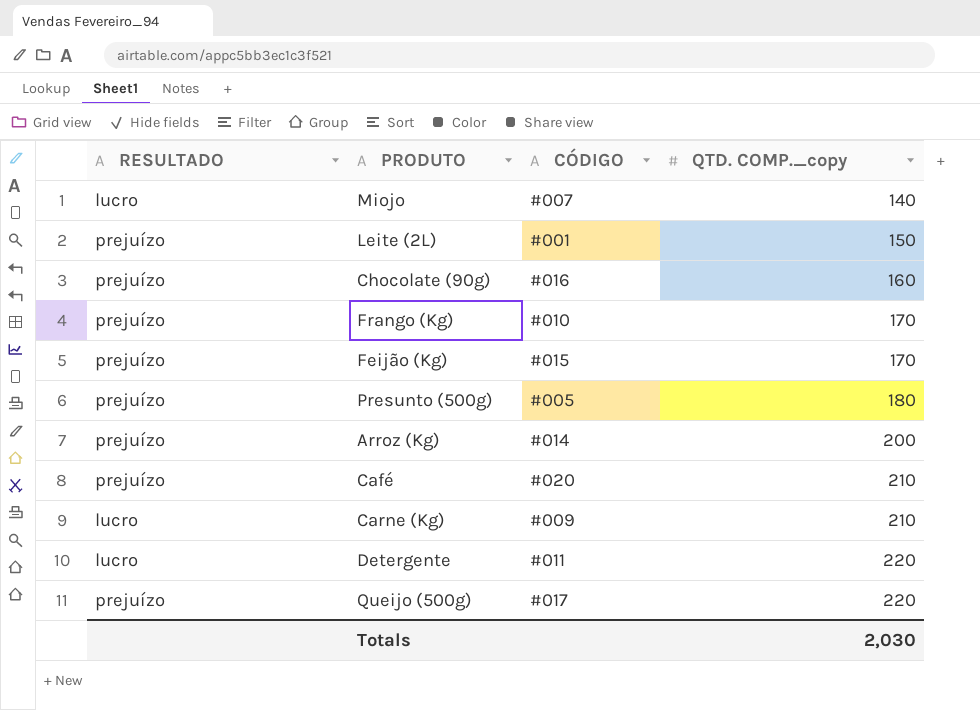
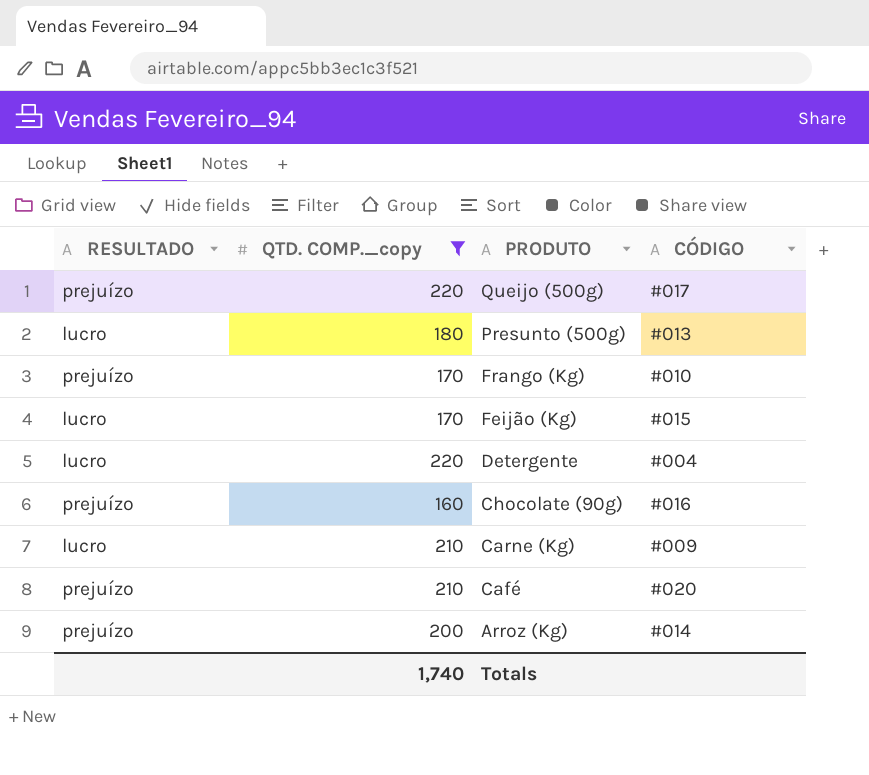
filter: none -> QTD. COMP._copy >= 160
row order: QTD. COMP._copy ascending -> PRODUTO descending
column QTD. COMP._copy | position: 4 -> 2
Presunto (500g) | RESULTADO: prejuízo -> lucro
Presunto (500g) | CÓDIGO: #005 -> #013
Feijão (Kg) | RESULTADO: prejuízo -> lucro
Detergente | CÓDIGO: #011 -> #004
Totals | QTD. COMP._copy: 2,030 -> 1,740

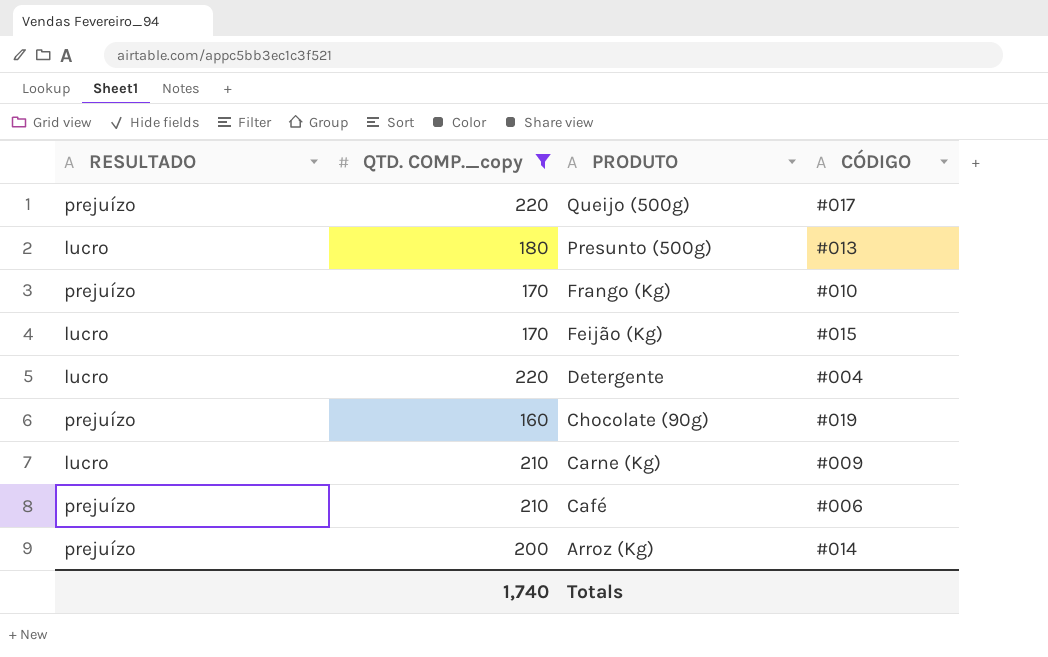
Chocolate (90g) | CÓDIGO: #016 -> #019
Café | CÓDIGO: #020 -> #006

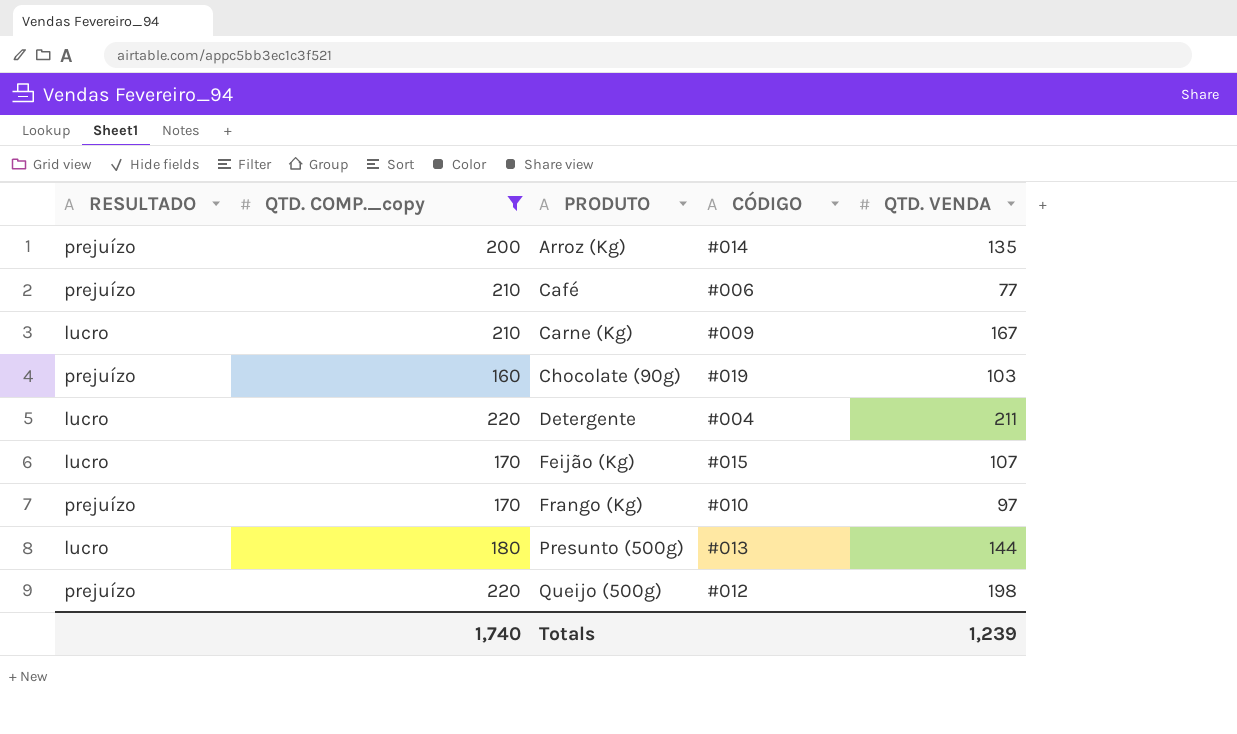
row order: PRODUTO descending -> PRODUTO ascending
column QTD. VENDA | position: none -> 5
Queijo (500g) | CÓDIGO: #017 -> #012

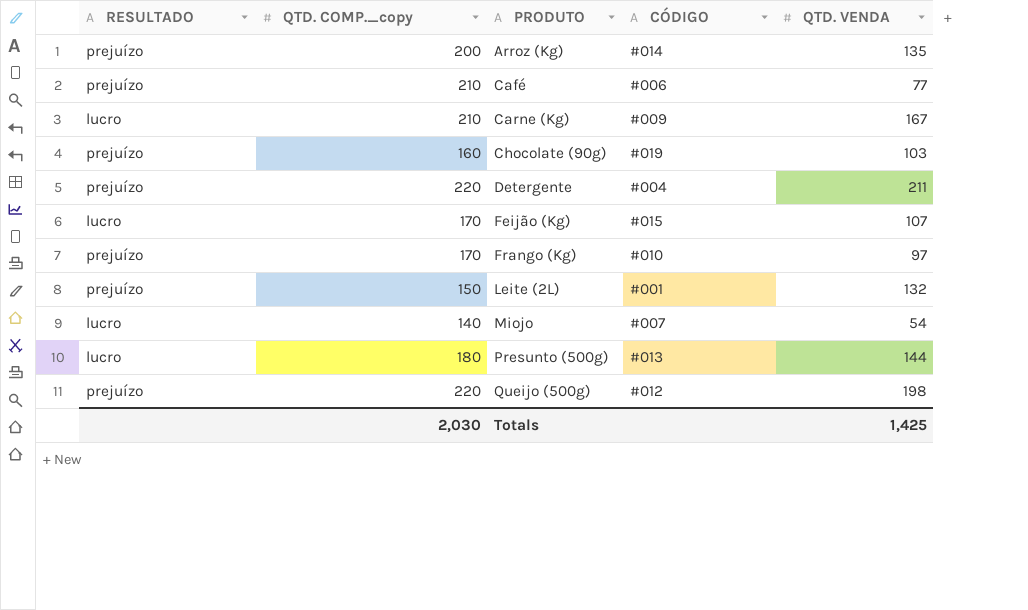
filter: QTD. COMP._copy >= 160 -> none
Detergente | RESULTADO: lucro -> prejuízo
Totals | QTD. COMP._copy: 1,740 -> 2,030
Totals | QTD. VENDA: 1,239 -> 1,425

